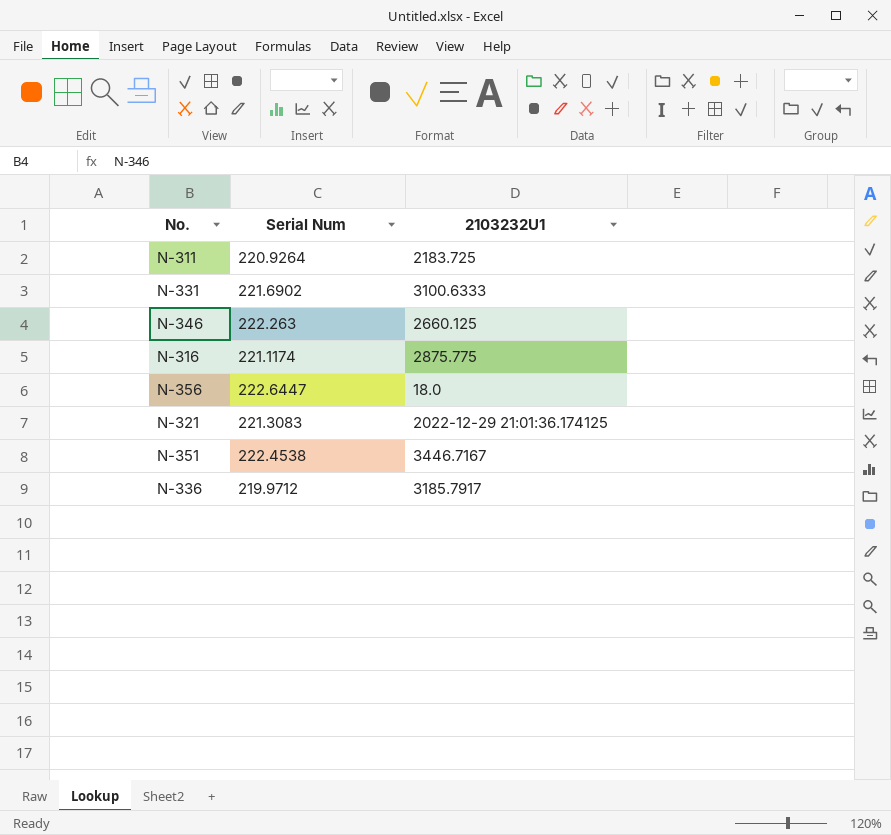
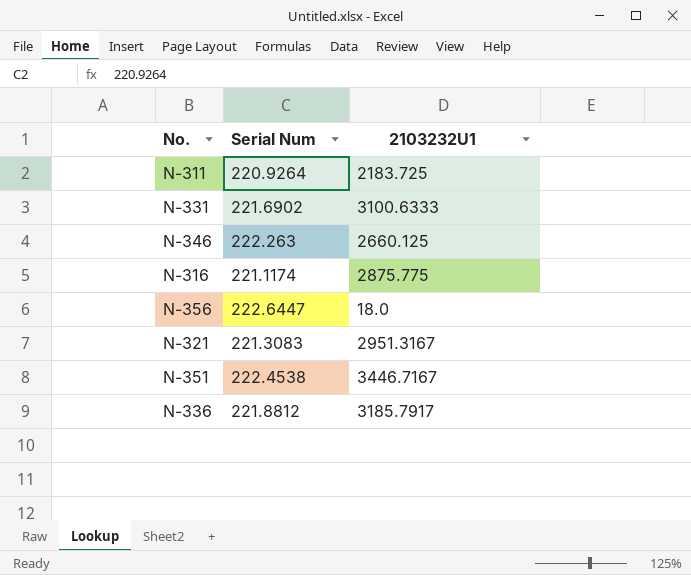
N-321 | 2103232U1: 2022-12-29 21:01:36.174125 -> 2951.3167
N-336 | Serial Num: 219.9712 -> 221.8812

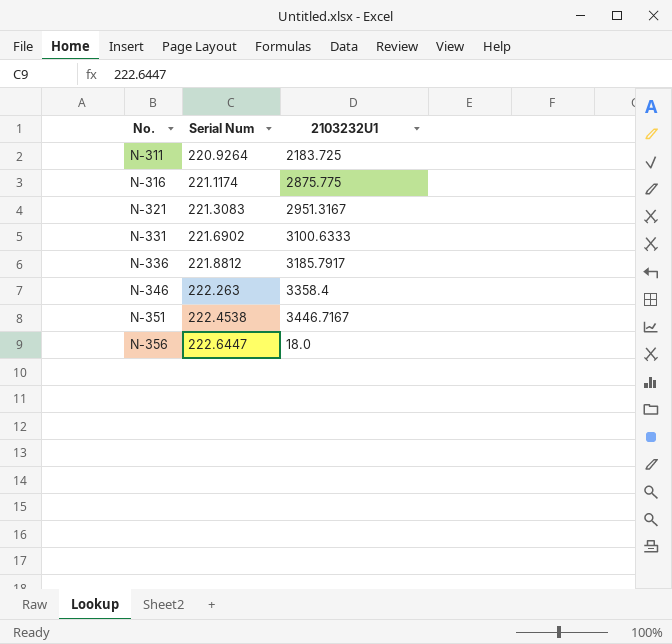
row order: none -> No. ascending
N-346 | 2103232U1: 2660.125 -> 3358.4

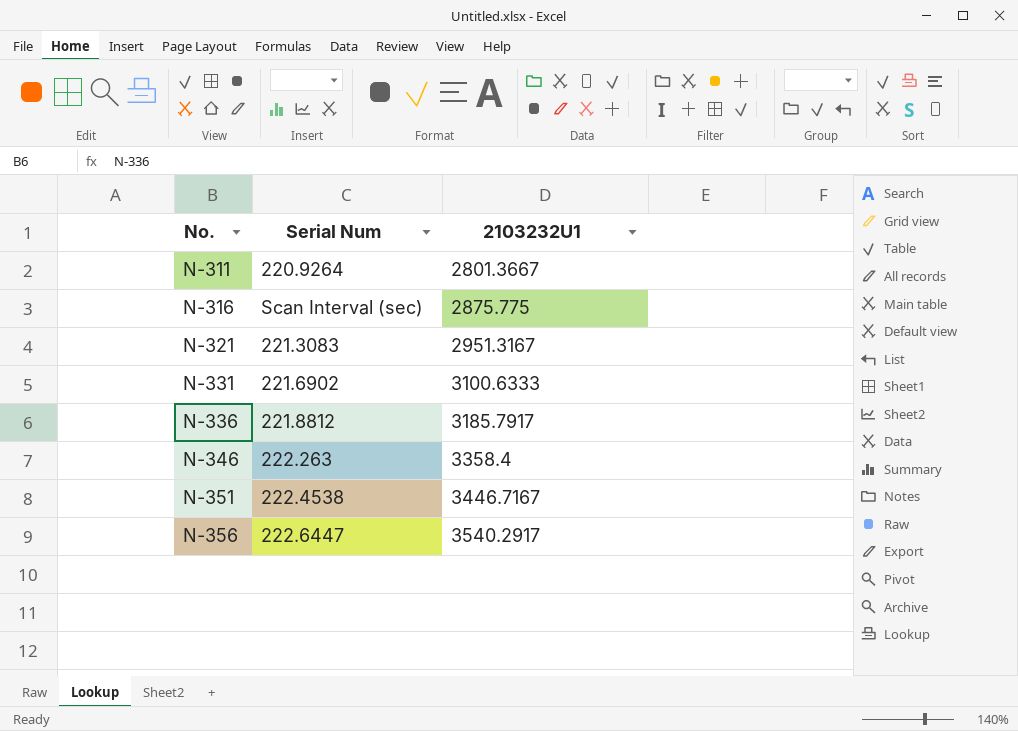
N-311 | 2103232U1: 2183.725 -> 2801.3667
N-316 | Serial Num: 221.1174 -> Scan Interval (sec)
N-356 | 2103232U1: 18.0 -> 3540.2917

